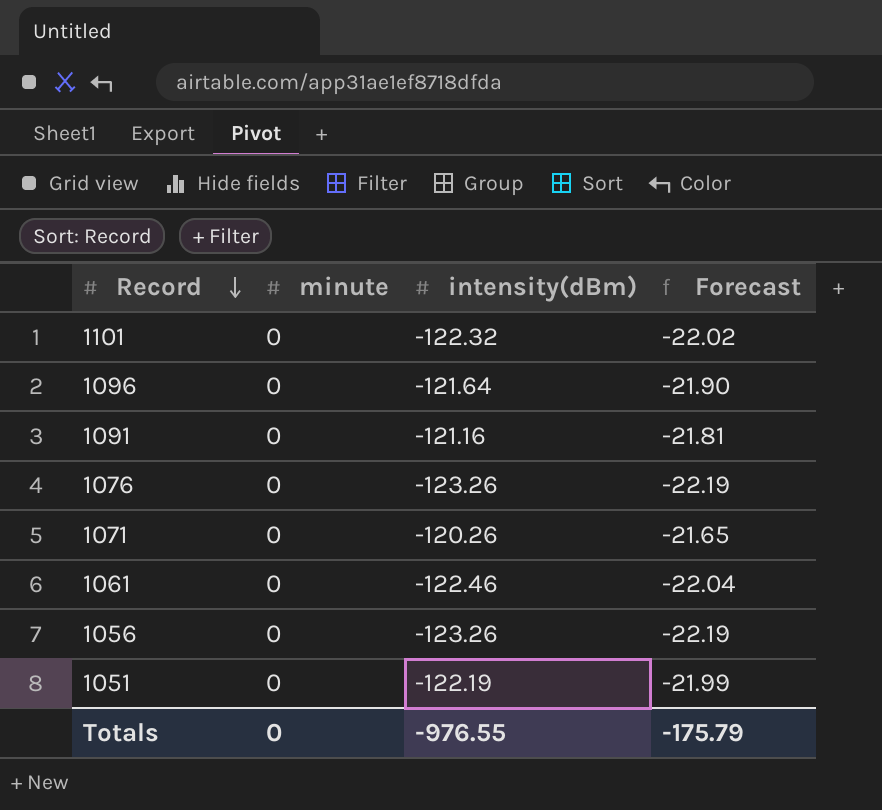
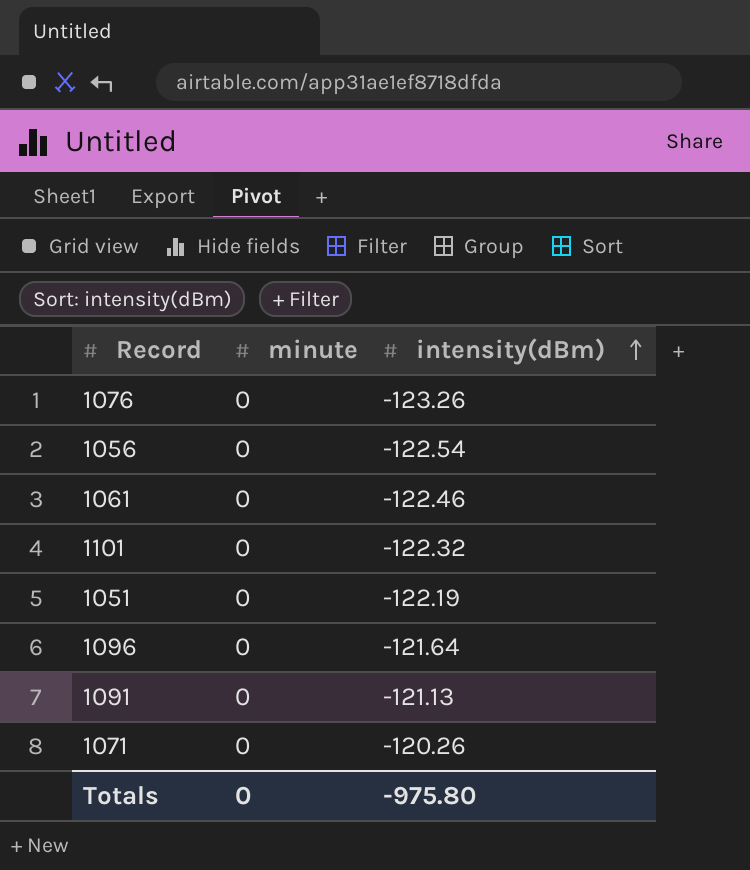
row order: Record descending -> intensity(dBm) ascending
column Forecast | formula: [intensity(dBm)] * 0.18 -> none
1056 | intensity(dBm): -123.26 -> -122.54
1091 | intensity(dBm): -121.16 -> -121.13
Totals | intensity(dBm): -976.55 -> -975.80

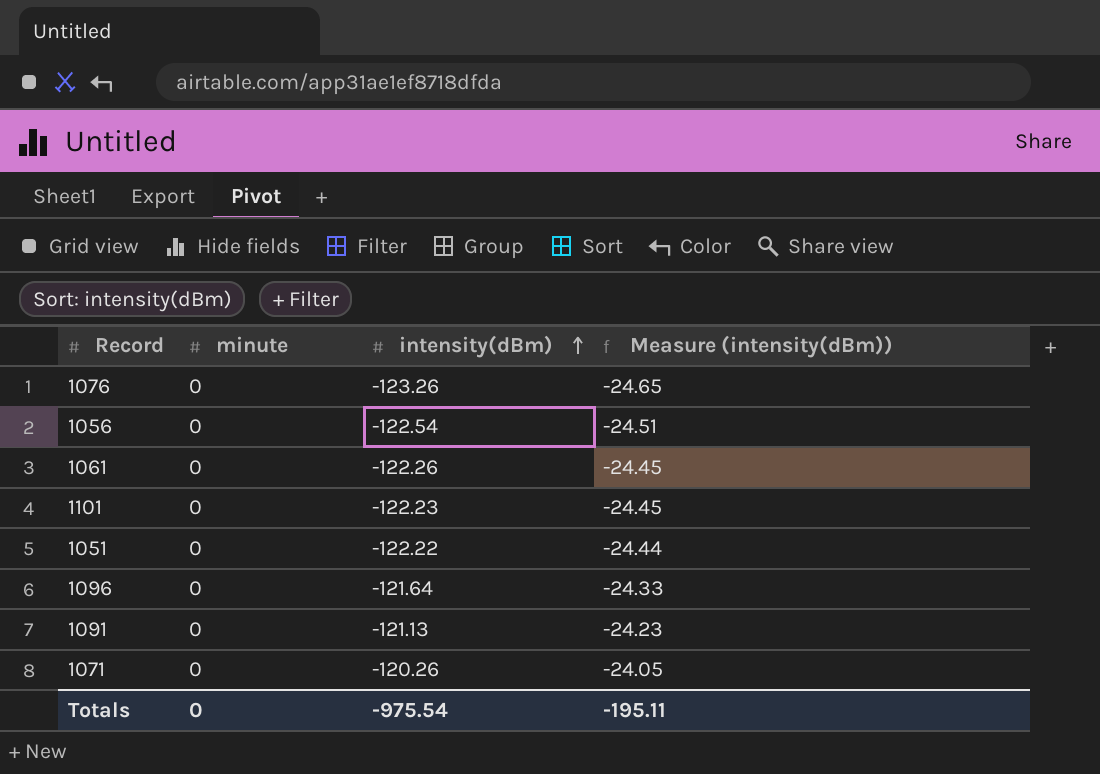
column Measure (intensity(dBm)) | formula: none -> [intensity(dBm)] * 0.2
1061 | intensity(dBm): -122.46 -> -122.26
1101 | intensity(dBm): -122.32 -> -122.23
1051 | intensity(dBm): -122.19 -> -122.22
Totals | intensity(dBm): -975.80 -> -975.54

